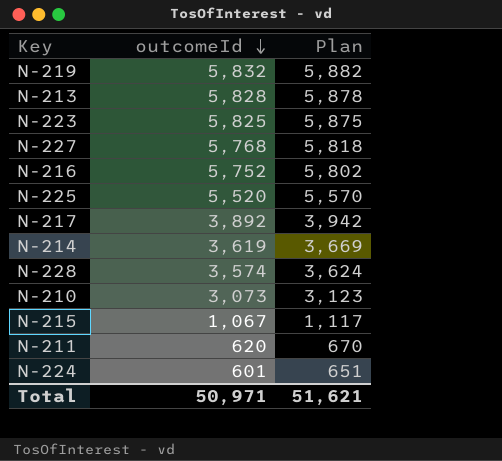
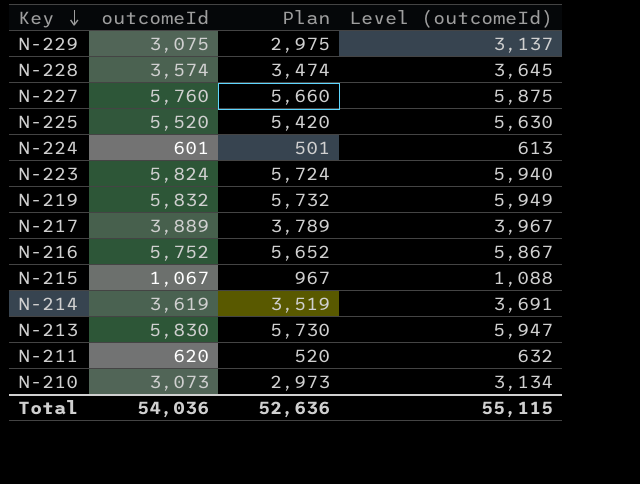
row order: outcomeId descending -> Key descending
column Plan | formula: [outcomeId] + 50 -> [outcomeId] - 100
column Level (outcomeId) | formula: none -> [outcomeId] * 1.02
row N-229: none -> 3,075 | 2,975 | 3,137
N-227 | outcomeId: 5,768 -> 5,760
N-223 | outcomeId: 5,825 -> 5,824
N-217 | outcomeId: 3,892 -> 3,889
N-213 | outcomeId: 5,828 -> 5,830
Total | outcomeId: 50,971 -> 54,036
Total | Plan: 51,621 -> 52,636

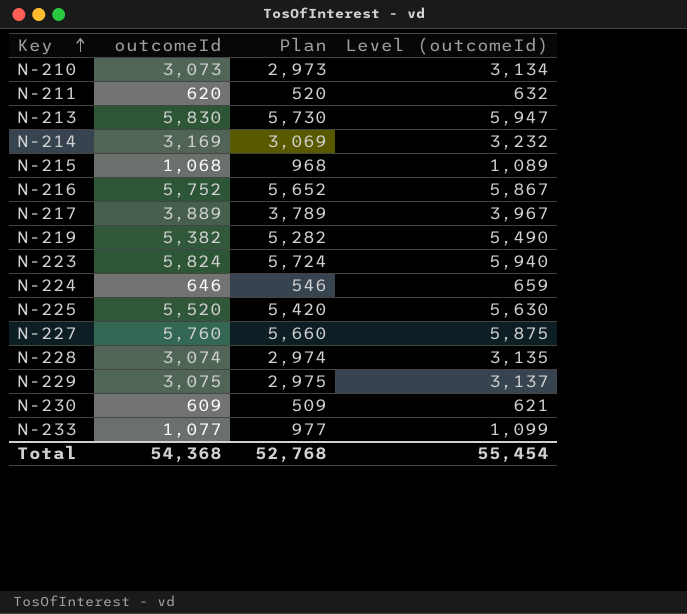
row order: Key descending -> Key ascending
N-214 | outcomeId: 3,619 -> 3,169
N-214 | Plan: 3,519 -> 3,069
N-214 | Level (outcomeId): 3,691 -> 3,232
N-215 | outcomeId: 1,067 -> 1,068
N-215 | Plan: 967 -> 968
N-215 | Level (outcomeId): 1,088 -> 1,089
N-219 | outcomeId: 5,832 -> 5,382
N-219 | Plan: 5,732 -> 5,282
N-219 | Level (outcomeId): 5,949 -> 5,490
N-224 | outcomeId: 601 -> 646
N-224 | Plan: 501 -> 546
N-224 | Level (outcomeId): 613 -> 659
N-228 | outcomeId: 3,574 -> 3,074
N-228 | Plan: 3,474 -> 2,974
N-228 | Level (outcomeId): 3,645 -> 3,135
row N-230: none -> 609 | 509 | 621
row N-233: none -> 1,077 | 977 | 1,099
Total | outcomeId: 54,036 -> 54,368
Total | Plan: 52,636 -> 52,768
Total | Level (outcomeId): 55,115 -> 55,454

